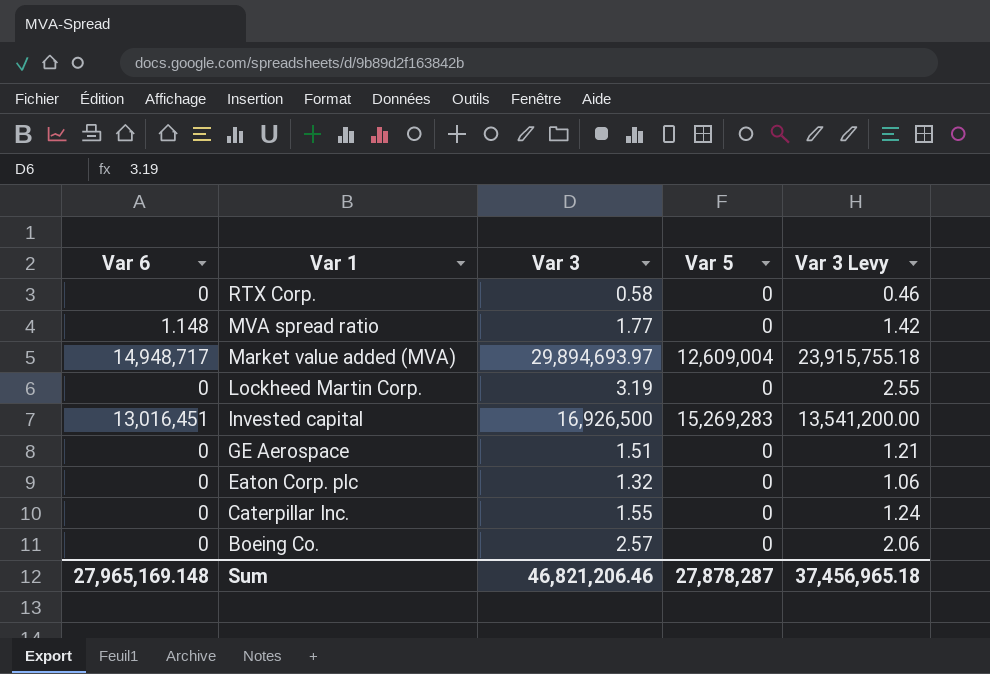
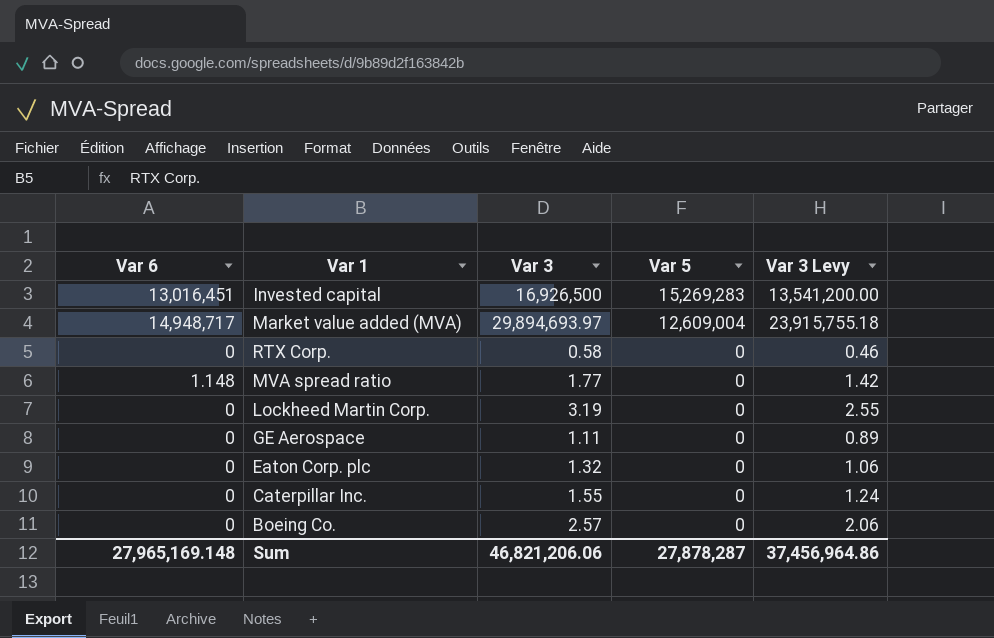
row order: Var 1 descending -> Var 5 descending
GE Aerospace | Var 3: 1.51 -> 1.11
GE Aerospace | Var 3 Levy: 1.21 -> 0.89
Sum | Var 3: 46,821,206.46 -> 46,821,206.06
Sum | Var 3 Levy: 37,456,965.18 -> 37,456,964.86

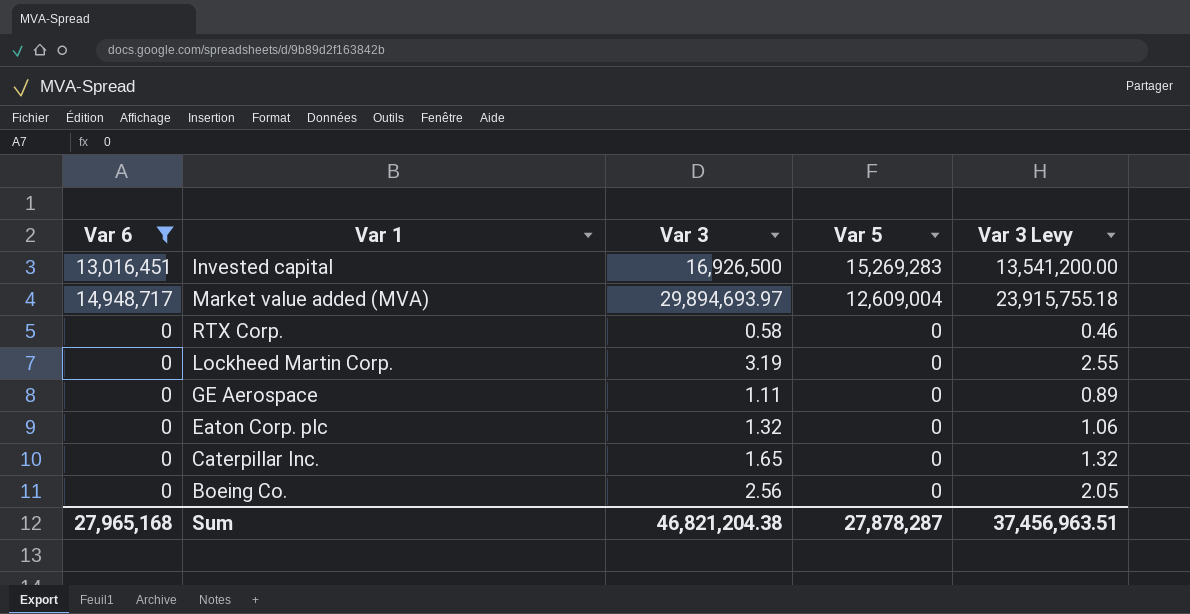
filter: none -> Var 6 != 1.148
Caterpillar Inc. | Var 3: 1.55 -> 1.65
Caterpillar Inc. | Var 3 Levy: 1.24 -> 1.32
Boeing Co. | Var 3: 2.57 -> 2.56
Boeing Co. | Var 3 Levy: 2.06 -> 2.05
Sum | Var 6: 27,965,169.148 -> 27,965,168
Sum | Var 3: 46,821,206.06 -> 46,821,204.38
Sum | Var 3 Levy: 37,456,964.86 -> 37,456,963.51

